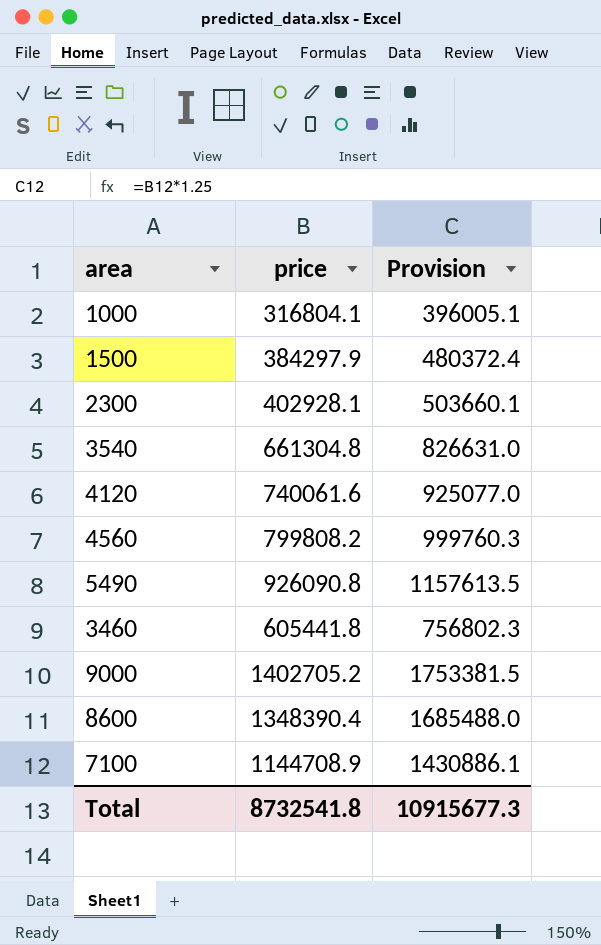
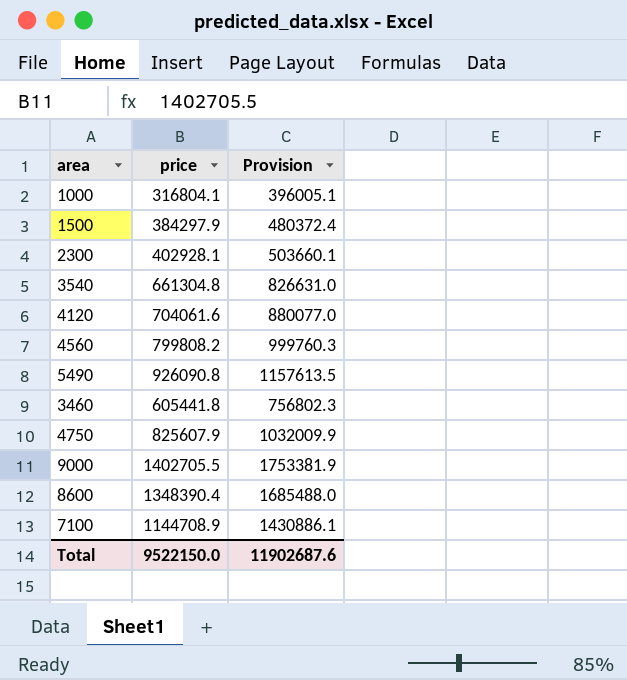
4120 | price: 740061.6 -> 704061.6
4120 | Provision: 925077.0 -> 880077.0
row 4750: none -> 825607.9 | 1032009.9
9000 | price: 1402705.2 -> 1402705.5
9000 | Provision: 1753381.5 -> 1753381.9
Total | price: 8732541.8 -> 9522150.0
Total | Provision: 10915677.3 -> 11902687.6

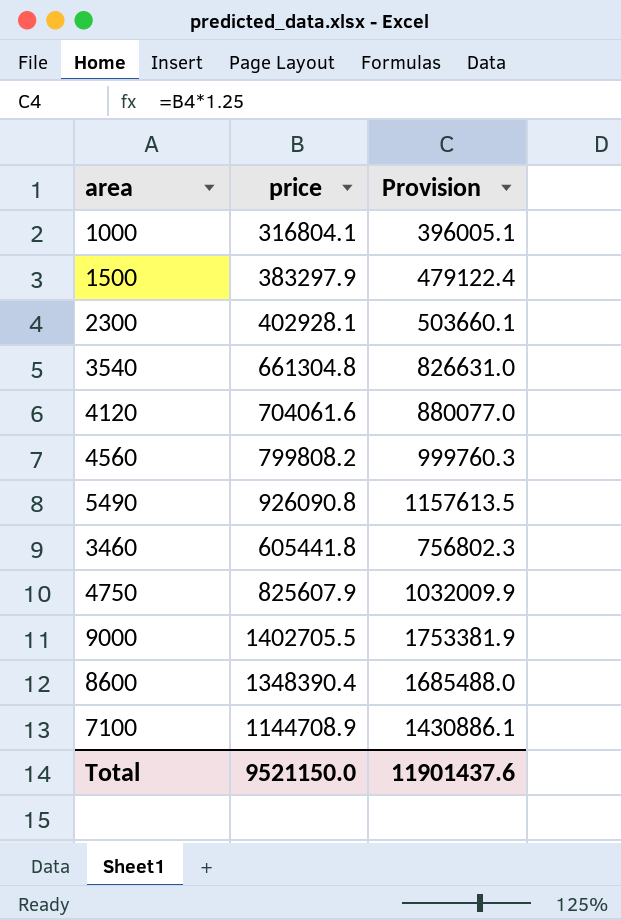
1500 | price: 384297.9 -> 383297.9
1500 | Provision: 480372.4 -> 479122.4
Total | price: 9522150.0 -> 9521150.0
Total | Provision: 11902687.6 -> 11901437.6

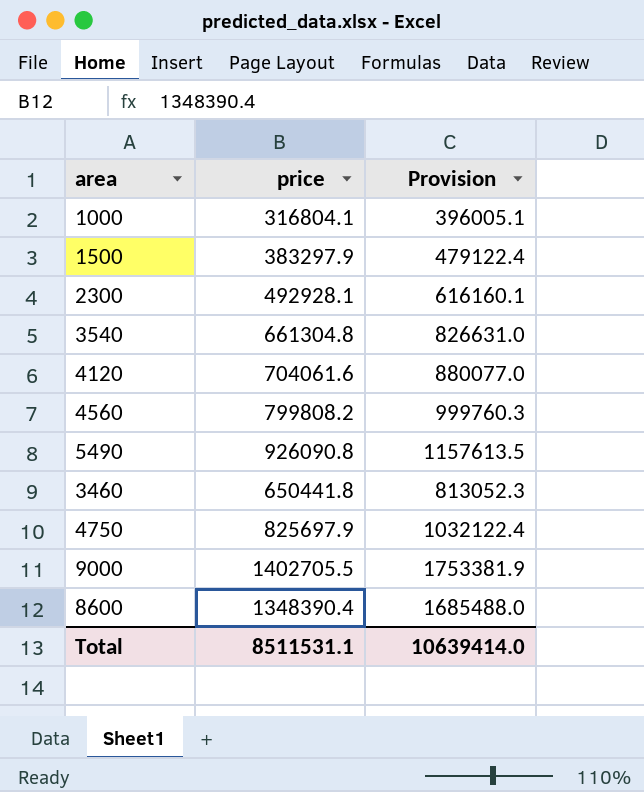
row 7100: 1144708.9 | 1430886.1 -> none
2300 | price: 402928.1 -> 492928.1
2300 | Provision: 503660.1 -> 616160.1
3460 | price: 605441.8 -> 650441.8
3460 | Provision: 756802.3 -> 813052.3
4750 | price: 825607.9 -> 825697.9
4750 | Provision: 1032009.9 -> 1032122.4
Total | price: 9521150.0 -> 8511531.1
Total | Provision: 11901437.6 -> 10639414.0

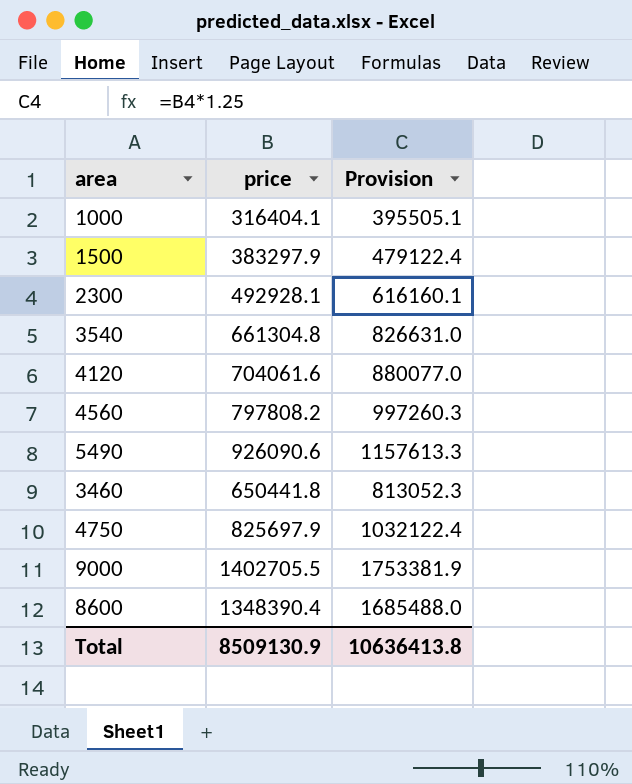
1000 | price: 316804.1 -> 316404.1
1000 | Provision: 396005.1 -> 395505.1
4560 | price: 799808.2 -> 797808.2
4560 | Provision: 999760.3 -> 997260.3
5490 | price: 926090.8 -> 926090.6
5490 | Provision: 1157613.5 -> 1157613.3
Total | price: 8511531.1 -> 8509130.9
Total | Provision: 10639414.0 -> 10636413.8

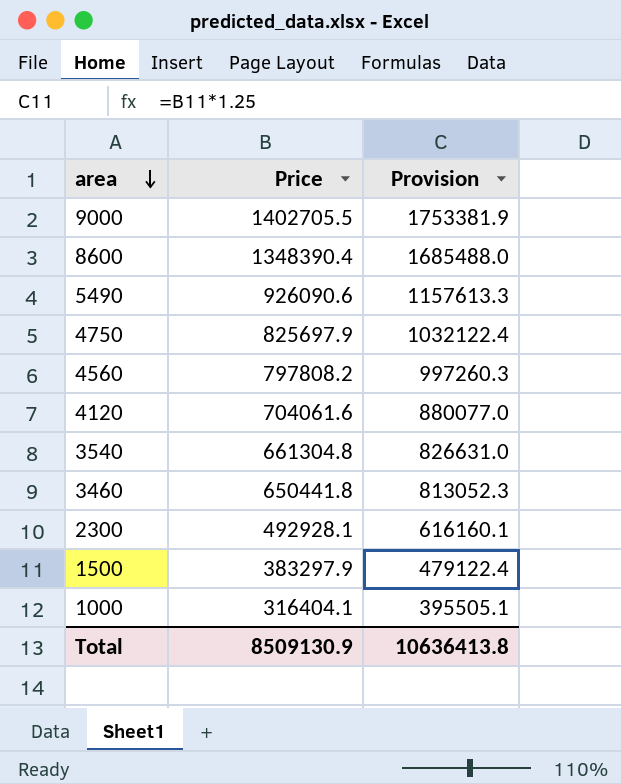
row order: none -> area descending
column name: price -> Price

